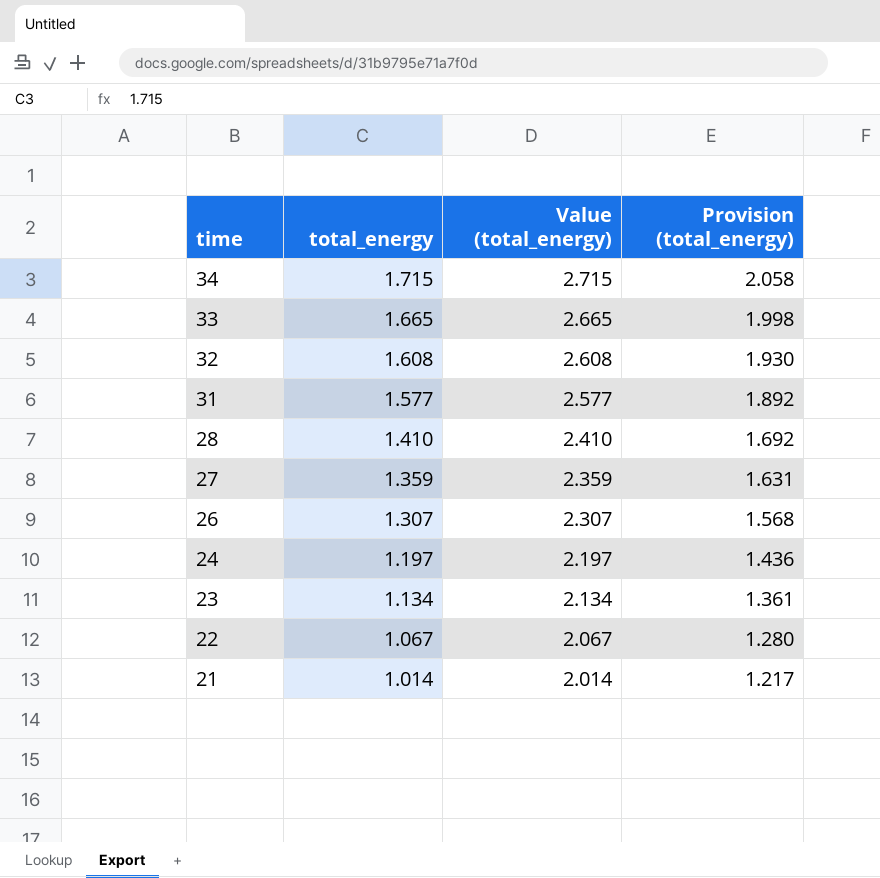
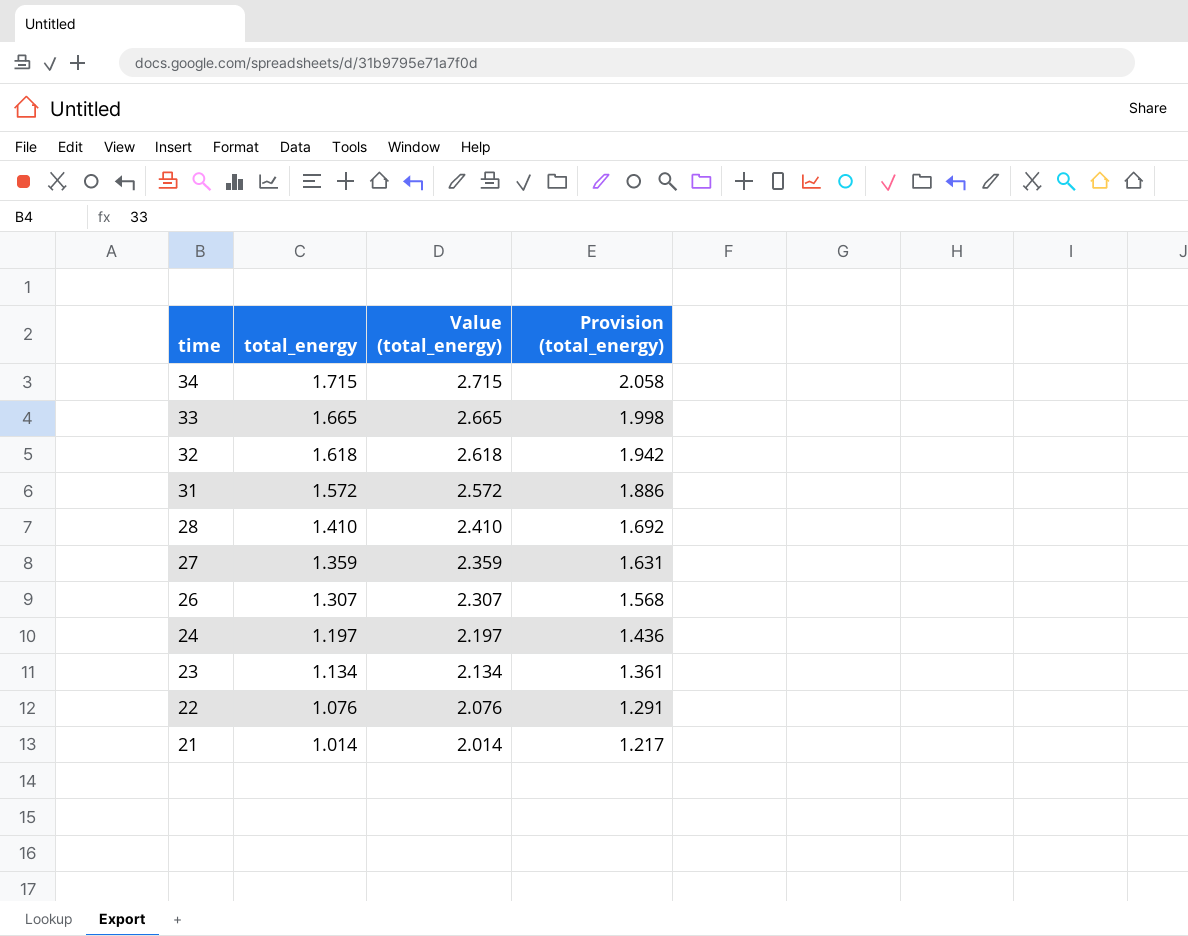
32 | total_energy: 1.608 -> 1.618
32 | Value (total_energy): 2.608 -> 2.618
32 | Provision (total_energy): 1.930 -> 1.942
31 | total_energy: 1.577 -> 1.572
31 | Value (total_energy): 2.577 -> 2.572
31 | Provision (total_energy): 1.892 -> 1.886
22 | total_energy: 1.067 -> 1.076
22 | Value (total_energy): 2.067 -> 2.076
22 | Provision (total_energy): 1.280 -> 1.291

